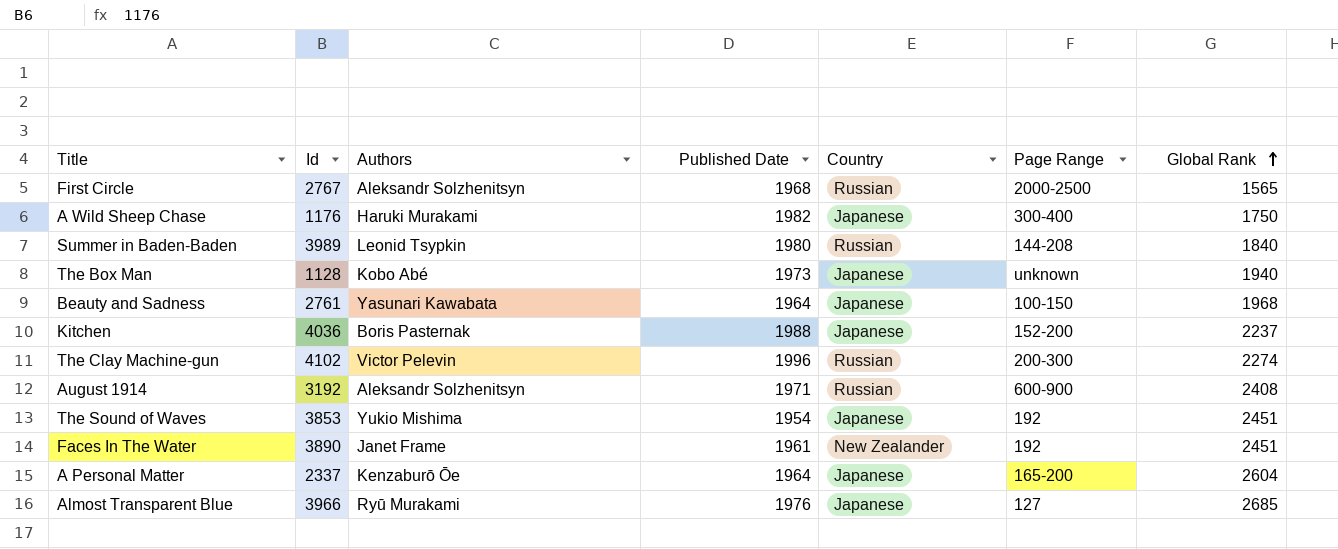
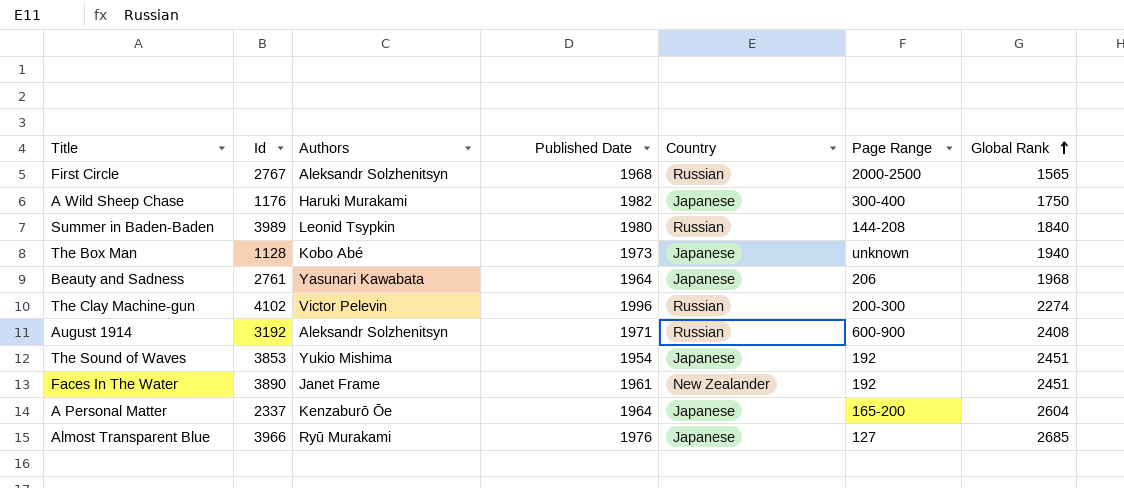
row Kitchen: 4036 | Boris Pasternak | 1988 | Japanese | 152-200 | 2237 -> none
Beauty and Sadness | Page Range: 100-150 -> 206

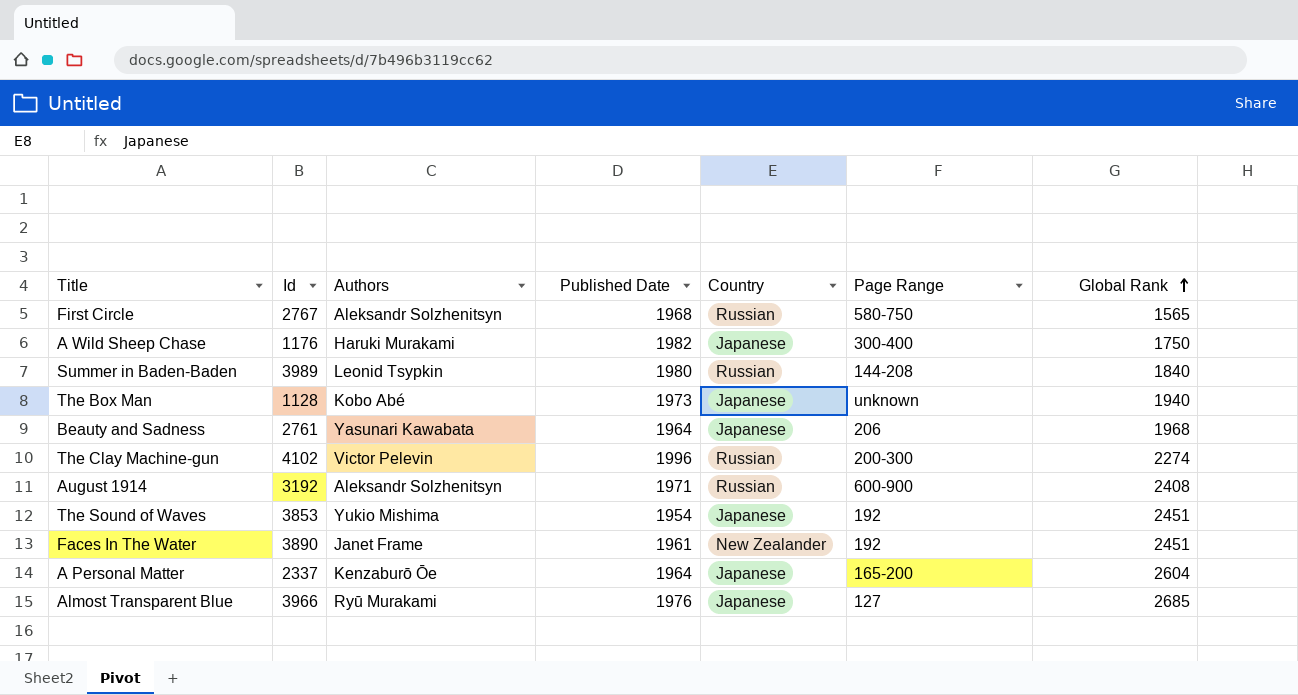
First Circle | Page Range: 2000-2500 -> 580-750

